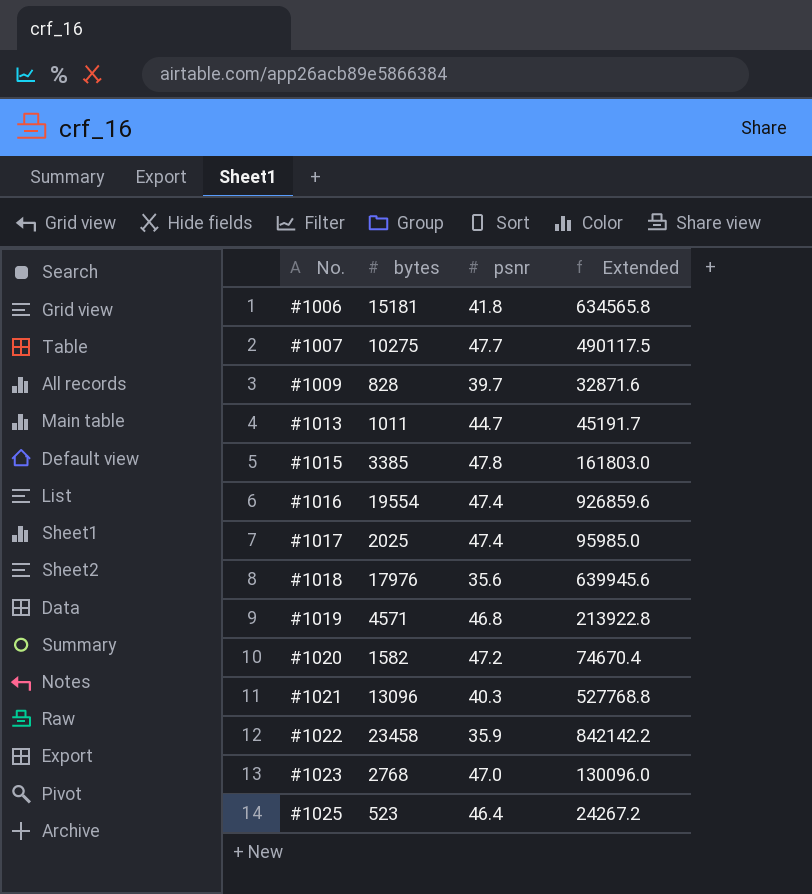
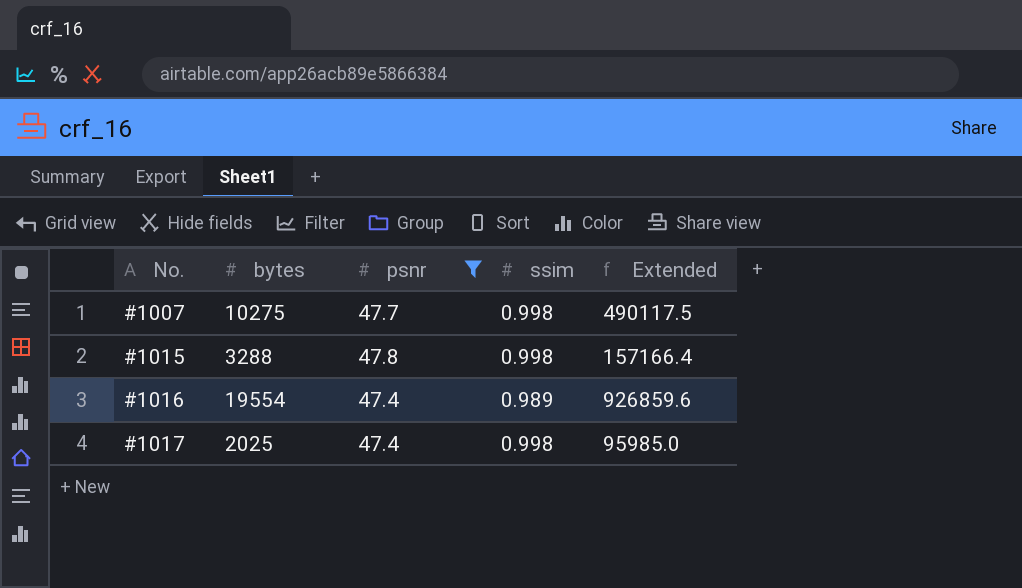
filter: none -> psnr >= 47.4
column ssim | position: none -> 4
#1015 | bytes: 3385 -> 3288
#1015 | Extended: 161803.0 -> 157166.4

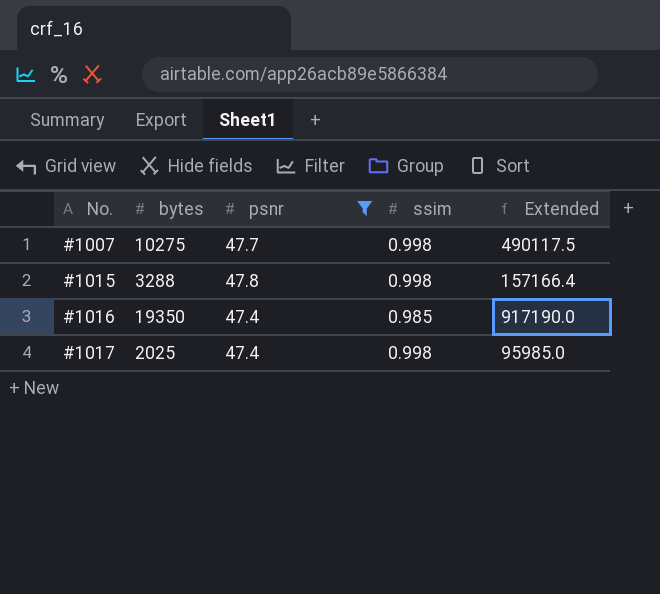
#1016 | bytes: 19554 -> 19350
#1016 | ssim: 0.989 -> 0.985
#1016 | Extended: 926859.6 -> 917190.0

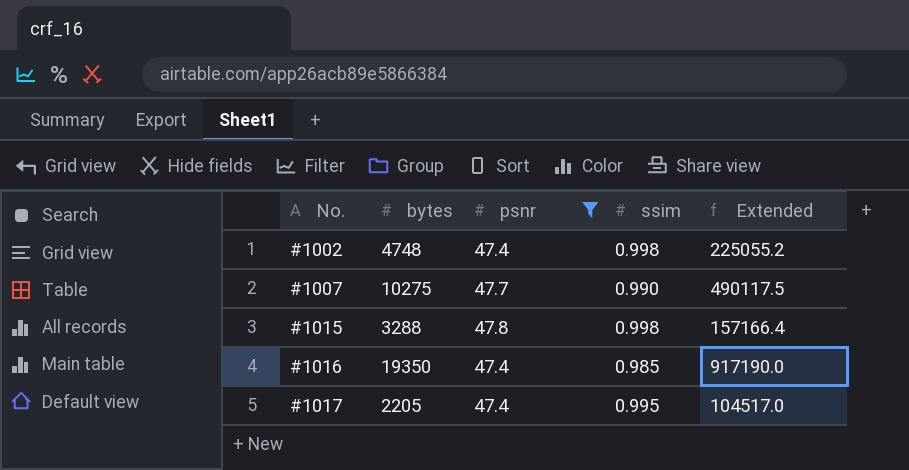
row #1002: none -> 4748 | 47.4 | 0.998 | 225055.2
#1007 | ssim: 0.998 -> 0.990
#1017 | bytes: 2025 -> 2205
#1017 | ssim: 0.998 -> 0.995
#1017 | Extended: 95985.0 -> 104517.0

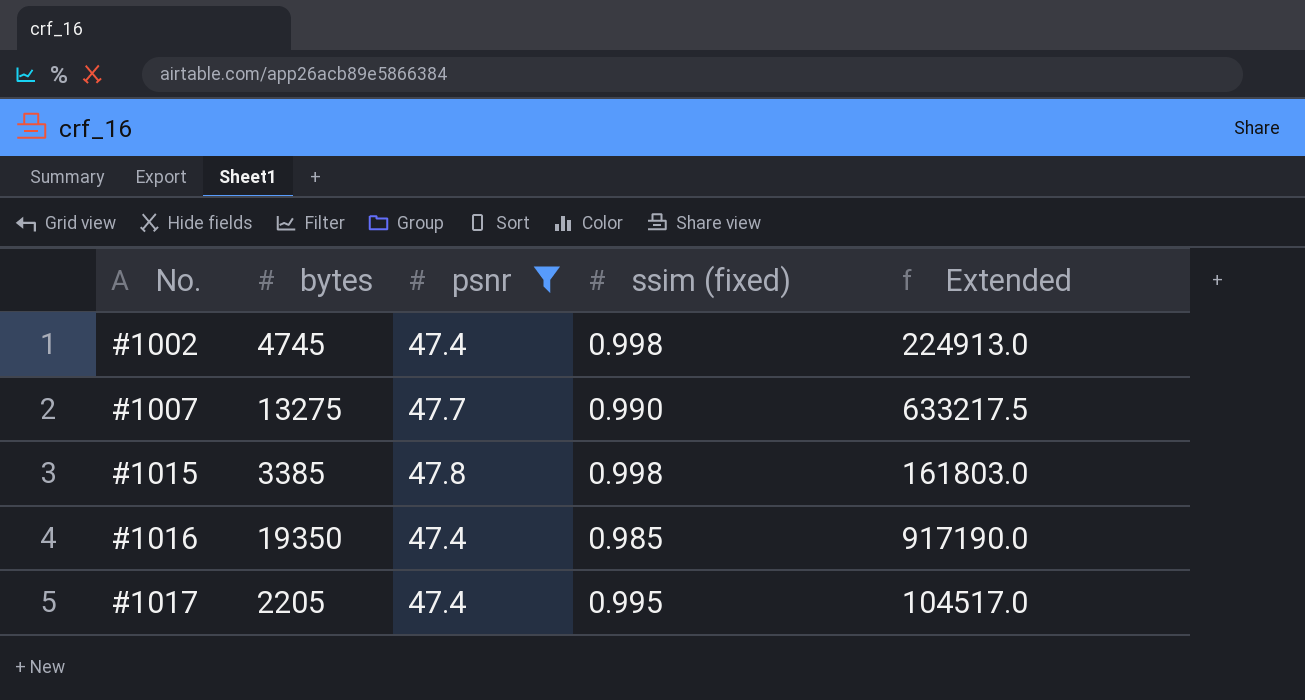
column name: ssim -> ssim (fixed)
#1002 | bytes: 4748 -> 4745
#1002 | Extended: 225055.2 -> 224913.0
#1007 | bytes: 10275 -> 13275
#1007 | Extended: 490117.5 -> 633217.5
#1015 | bytes: 3288 -> 3385
#1015 | Extended: 157166.4 -> 161803.0

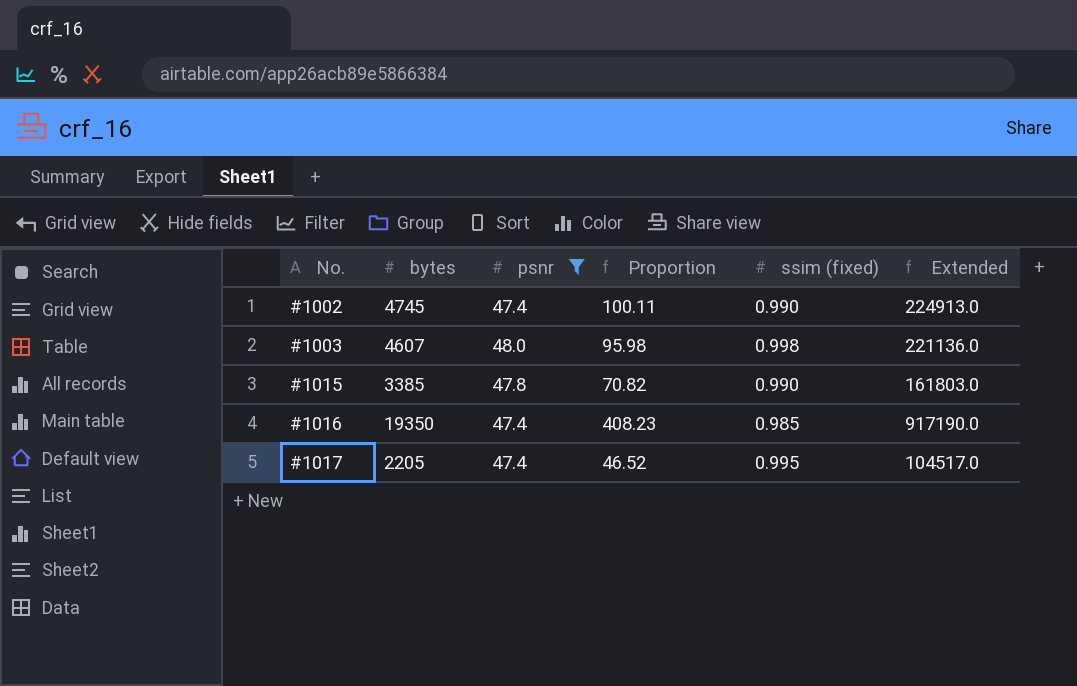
column Proportion | formula: none -> [bytes] / [psnr]
row #1007: 13275 | 47.7 | 0.990 | 633217.5 -> none
#1002 | ssim (fixed): 0.998 -> 0.990
row #1003: none -> 4607 | 48.0 | 95.98 | 0.998 | 221136.0
#1015 | ssim (fixed): 0.998 -> 0.990

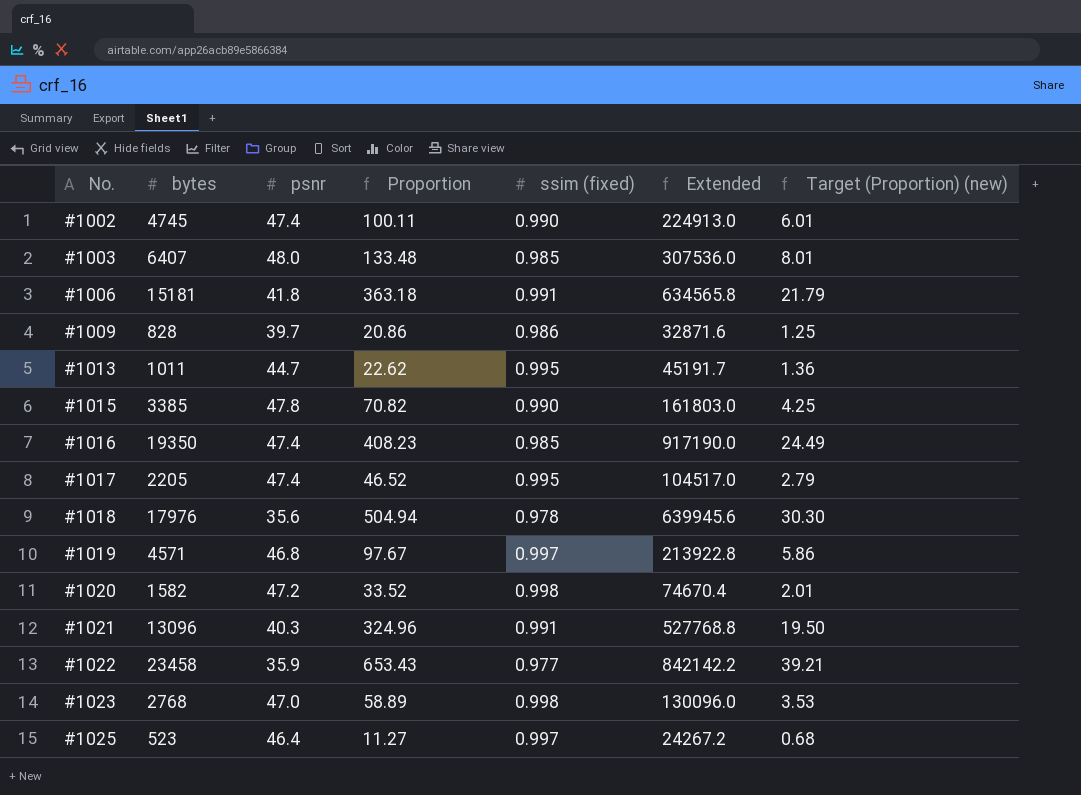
filter: psnr >= 47.4 -> none
column Target (Proportion) (new) | formula: none -> [Proportion] * 0.06
#1003 | bytes: 4607 -> 6407
#1003 | Proportion: 95.98 -> 133.48
#1003 | ssim (fixed): 0.998 -> 0.985
#1003 | Extended: 221136.0 -> 307536.0

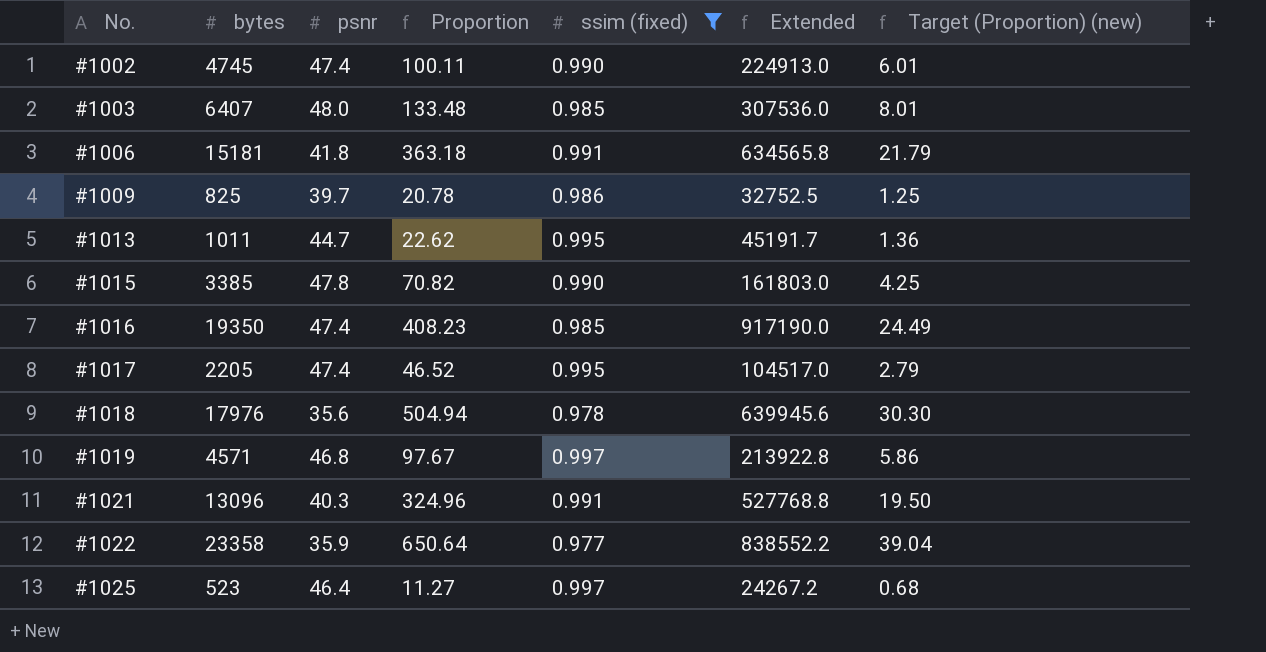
filter: none -> ssim (fixed) != 0.998
#1009 | bytes: 828 -> 825
#1009 | Proportion: 20.86 -> 20.78
#1009 | Extended: 32871.6 -> 32752.5
#1022 | bytes: 23458 -> 23358
#1022 | Proportion: 653.43 -> 650.64
#1022 | Extended: 842142.2 -> 838552.2
#1022 | Target (Proportion) (new): 39.21 -> 39.04

